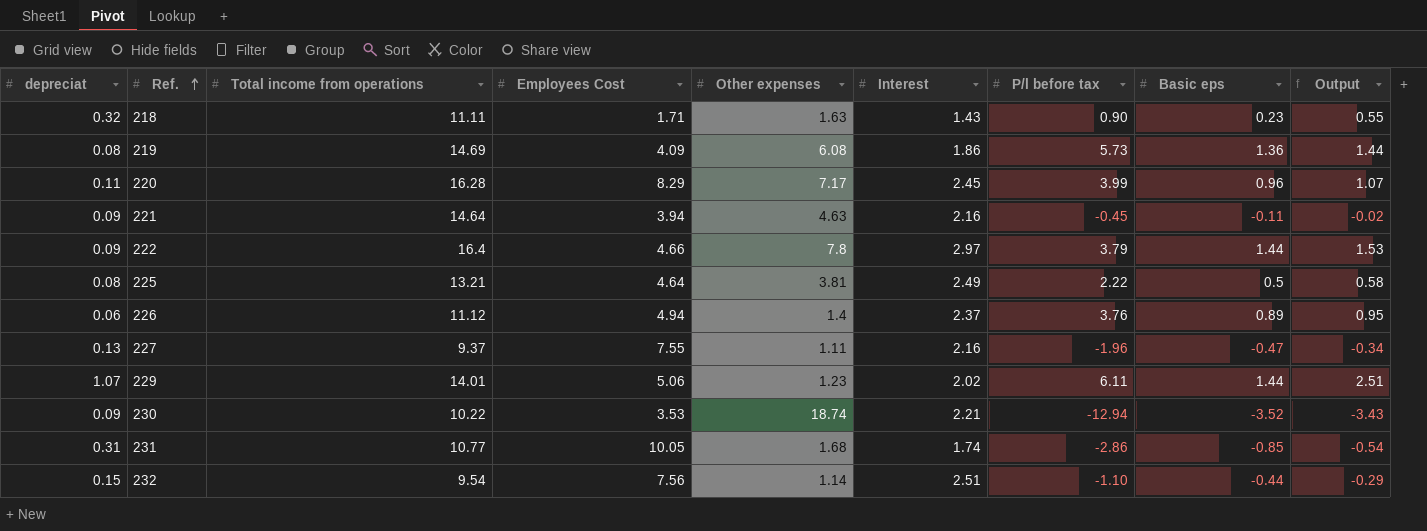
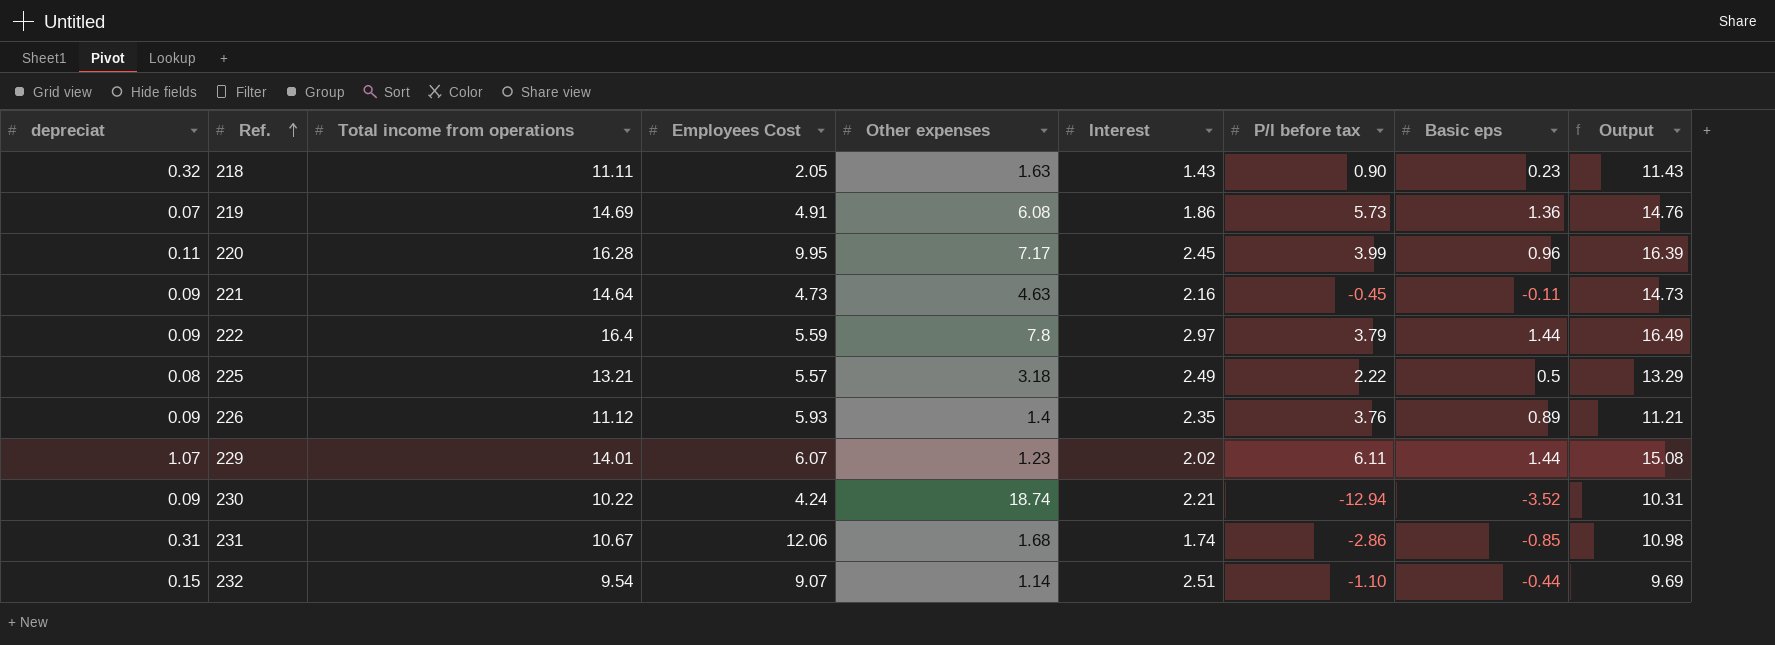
column Output | formula: [depreciat] + [Basic eps] -> [depreciat] + [Total income from operations]
row 227: 0.13 | 9.37 | 7.55 | 1.11 | 2.16 | -1.96 | -0.47 | -0.34 -> none
218 | Employees Cost: 1.71 -> 2.05
219 | depreciat: 0.08 -> 0.07
219 | Employees Cost: 4.09 -> 4.91
220 | Employees Cost: 8.29 -> 9.95
221 | Employees Cost: 3.94 -> 4.73
222 | Employees Cost: 4.66 -> 5.59
225 | Employees Cost: 4.64 -> 5.57
225 | Other expenses: 3.81 -> 3.18
226 | depreciat: 0.06 -> 0.09
226 | Employees Cost: 4.94 -> 5.93
226 | Interest: 2.37 -> 2.35
229 | Employees Cost: 5.06 -> 6.07
230 | Employees Cost: 3.53 -> 4.24
231 | Total income from operations: 10.77 -> 10.67
231 | Employees Cost: 10.05 -> 12.06
232 | Employees Cost: 7.56 -> 9.07

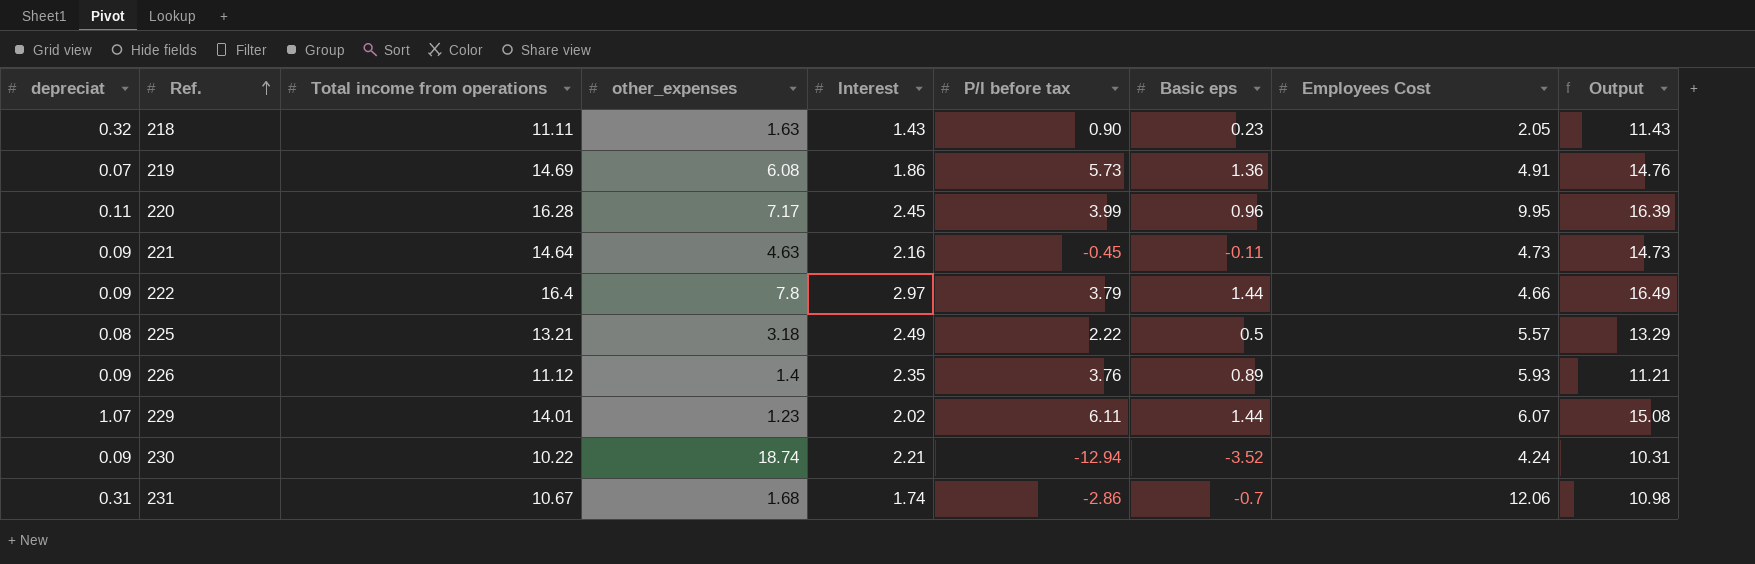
column name: Other expenses -> other_expenses
column Employees Cost | position: 4 -> 8
row 232: 0.15 | 9.54 | 9.07 | 1.14 | 2.51 | -1.10 | -0.44 | 9.69 -> none
222 | Employees Cost: 5.59 -> 4.66
231 | Basic eps: -0.85 -> -0.7

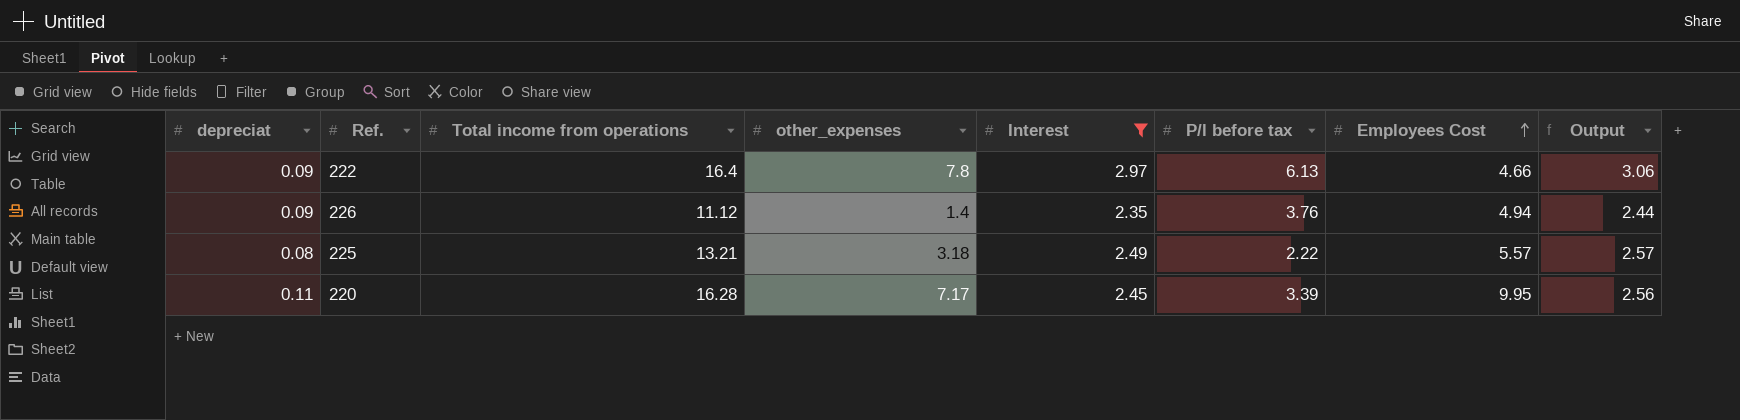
filter: none -> Interest >= 2.35
row order: Ref. ascending -> Employees Cost ascending
column Basic eps | position: 7 -> none
column Output | formula: [depreciat] + [Total income from operations] -> [depreciat] + [Interest]
222 | P/l before tax: 3.79 -> 6.13
226 | Employees Cost: 5.93 -> 4.94
220 | P/l before tax: 3.99 -> 3.39

